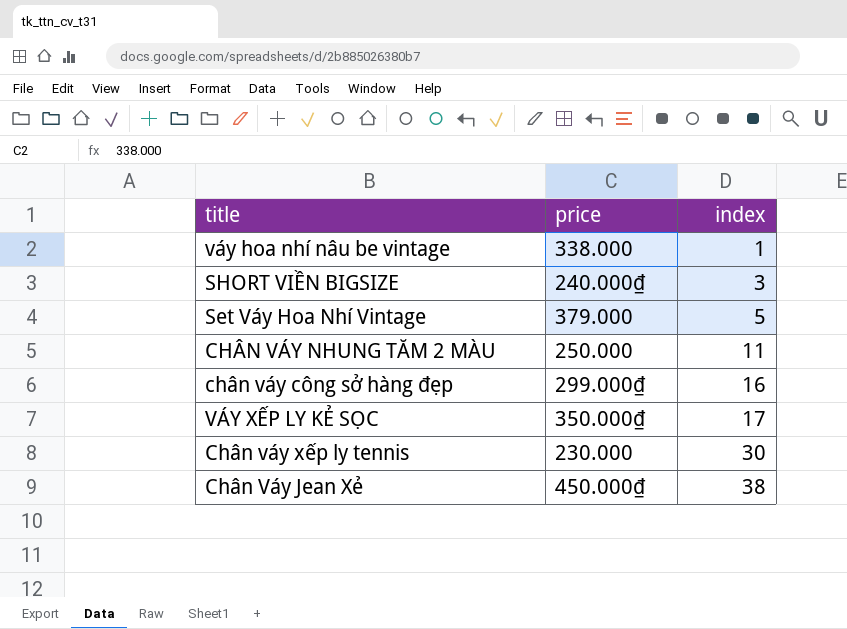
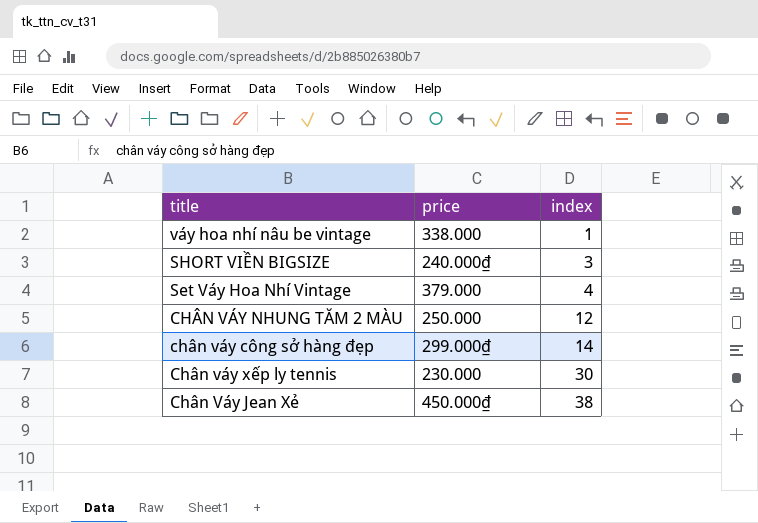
row VÁY XẾP LY KẺ SỌC: 350.000₫ | 17 -> none
Set Váy Hoa Nhí Vintage | index: 5 -> 4
CHÂN VÁY NHUNG TĂM 2 MÀU | index: 11 -> 12
chân váy công sở hàng đẹp | index: 16 -> 14

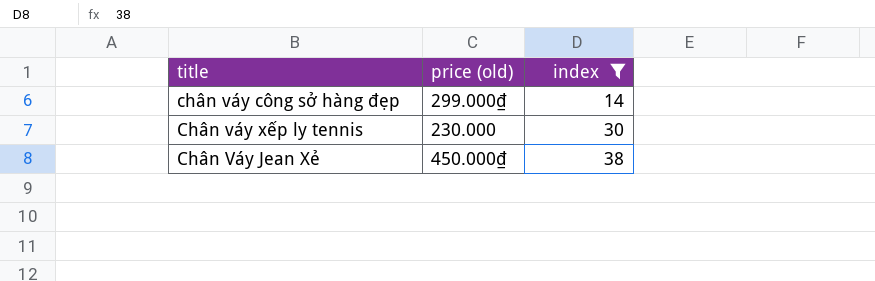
filter: none -> index >= 14
column name: price -> price (old)

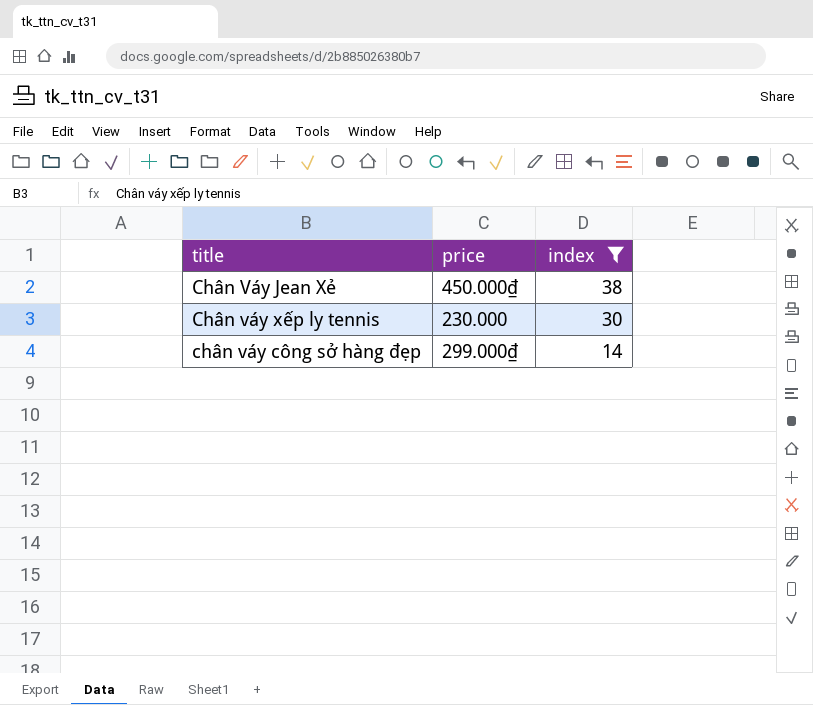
row order: index ascending -> index descending
column name: price (old) -> price

